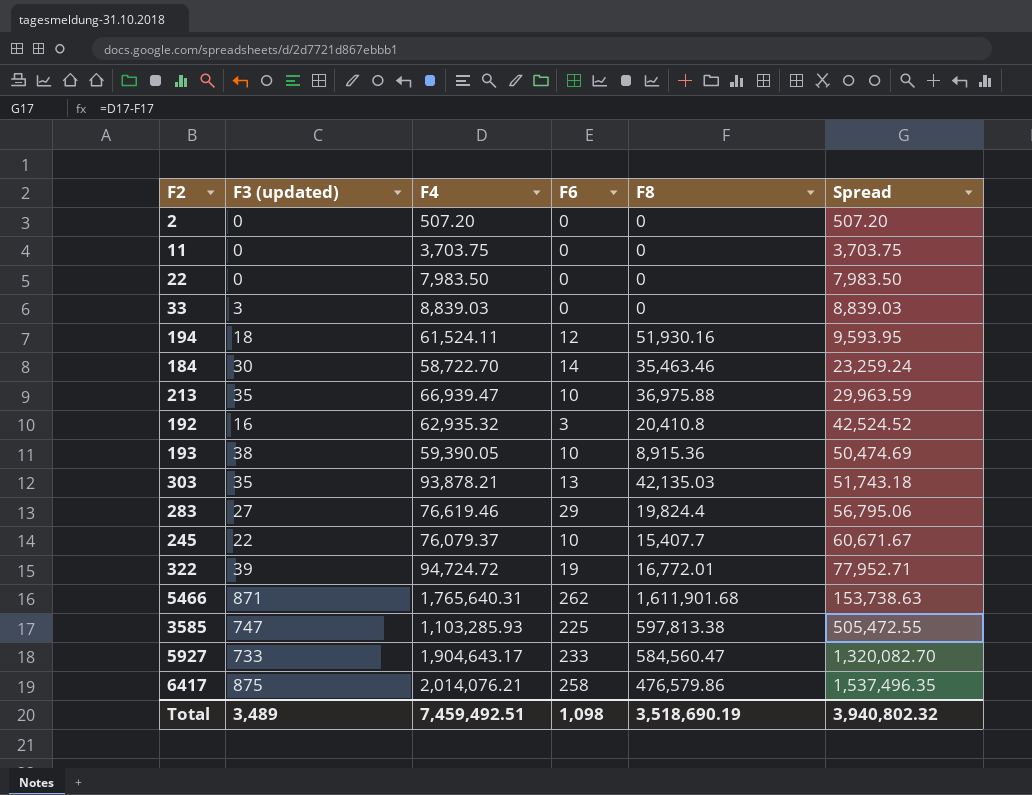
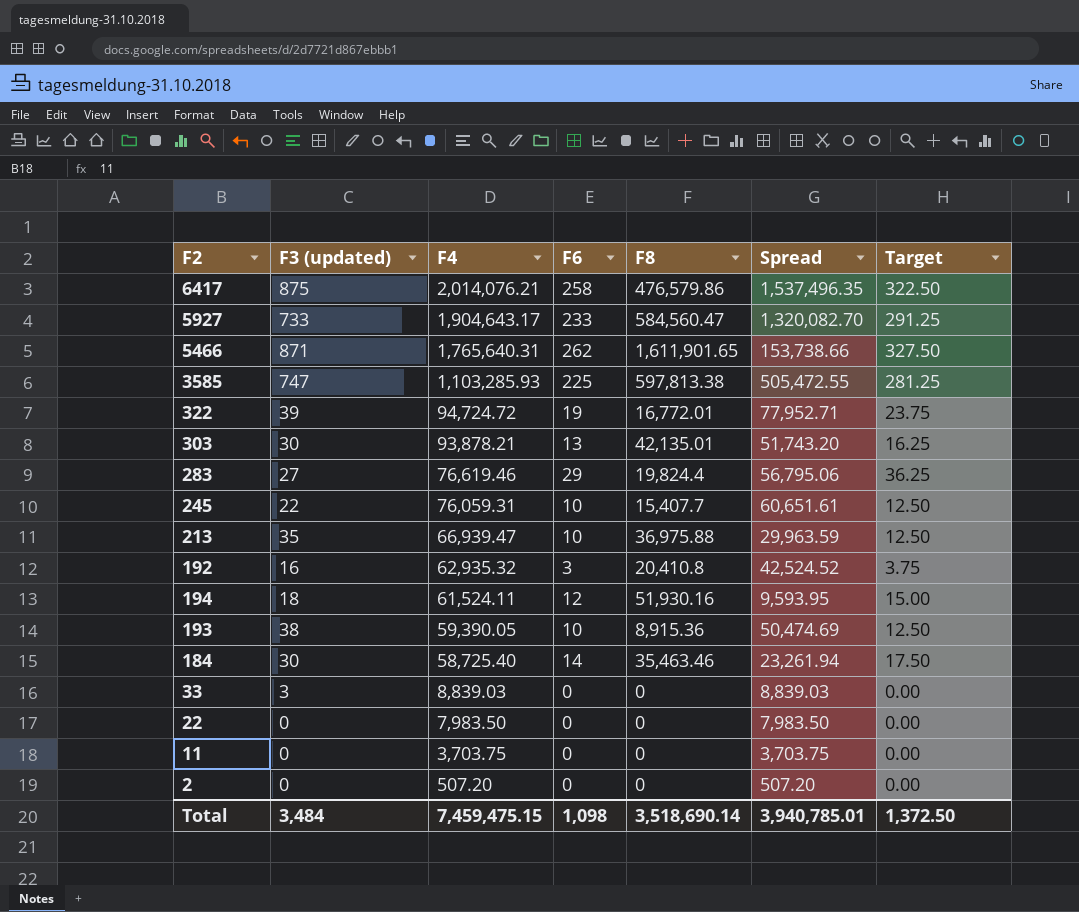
row order: Spread ascending -> F4 descending
column Target | formula: none -> [F6] * 1.25
5466 | F8: 1,611,901.68 -> 1,611,901.65
5466 | Spread: 153,738.63 -> 153,738.66
303 | F3 (updated): 35 -> 30
303 | F8: 42,135.03 -> 42,135.01
303 | Spread: 51,743.18 -> 51,743.20
245 | F4: 76,079.37 -> 76,059.31
245 | Spread: 60,671.67 -> 60,651.61
184 | F4: 58,722.70 -> 58,725.40
184 | Spread: 23,259.24 -> 23,261.94
Total | F3 (updated): 3,489 -> 3,484
Total | F4: 7,459,492.51 -> 7,459,475.15
Total | F8: 3,518,690.19 -> 3,518,690.14
Total | Spread: 3,940,802.32 -> 3,940,785.01

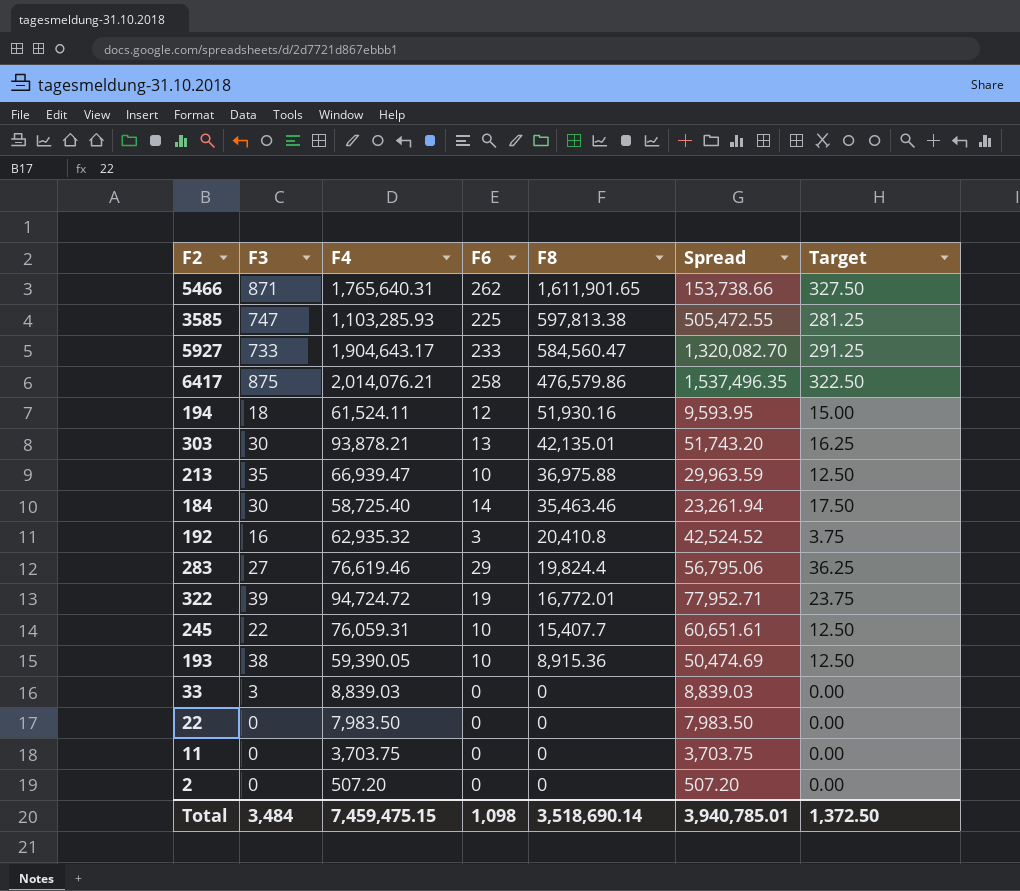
row order: F4 descending -> F8 descending
column name: F3 (updated) -> F3

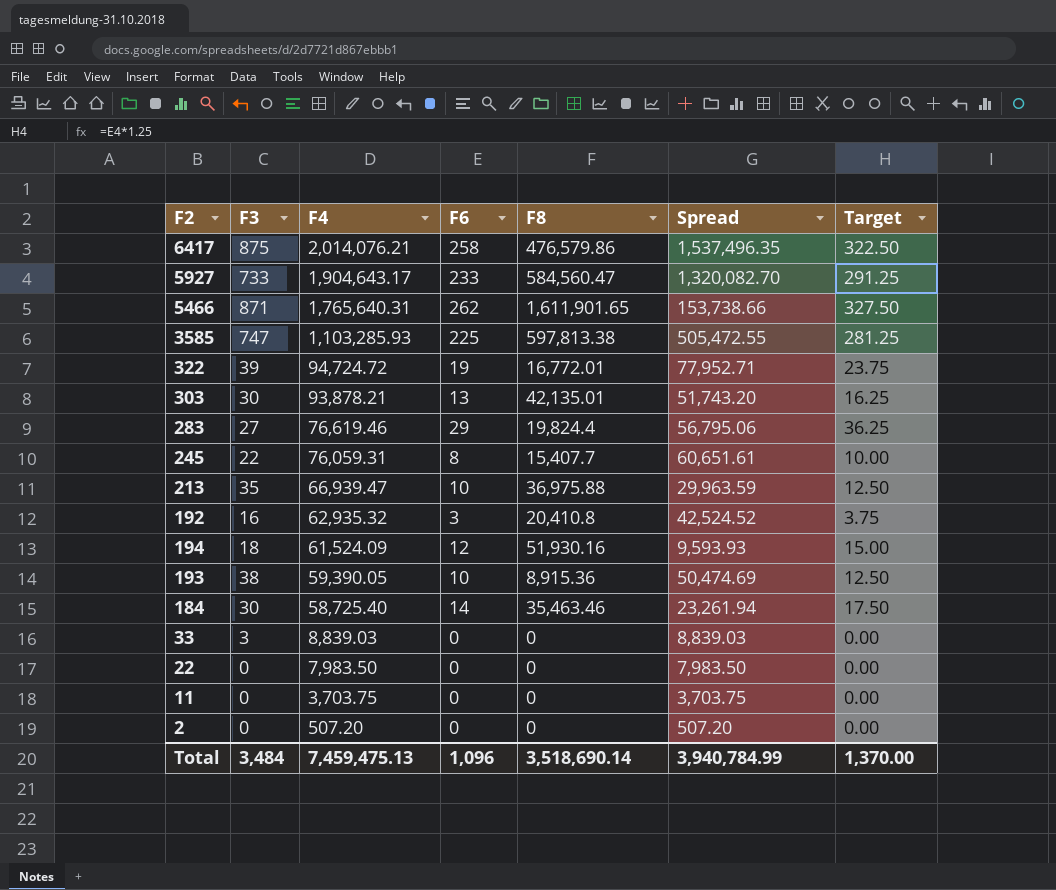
row order: F8 descending -> F4 descending
245 | F6: 10 -> 8
245 | Target: 12.50 -> 10.00
194 | F4: 61,524.11 -> 61,524.09
194 | Spread: 9,593.95 -> 9,593.93
Total | F4: 7,459,475.15 -> 7,459,475.13
Total | F6: 1,098 -> 1,096
Total | Spread: 3,940,785.01 -> 3,940,784.99
Total | Target: 1,372.50 -> 1,370.00

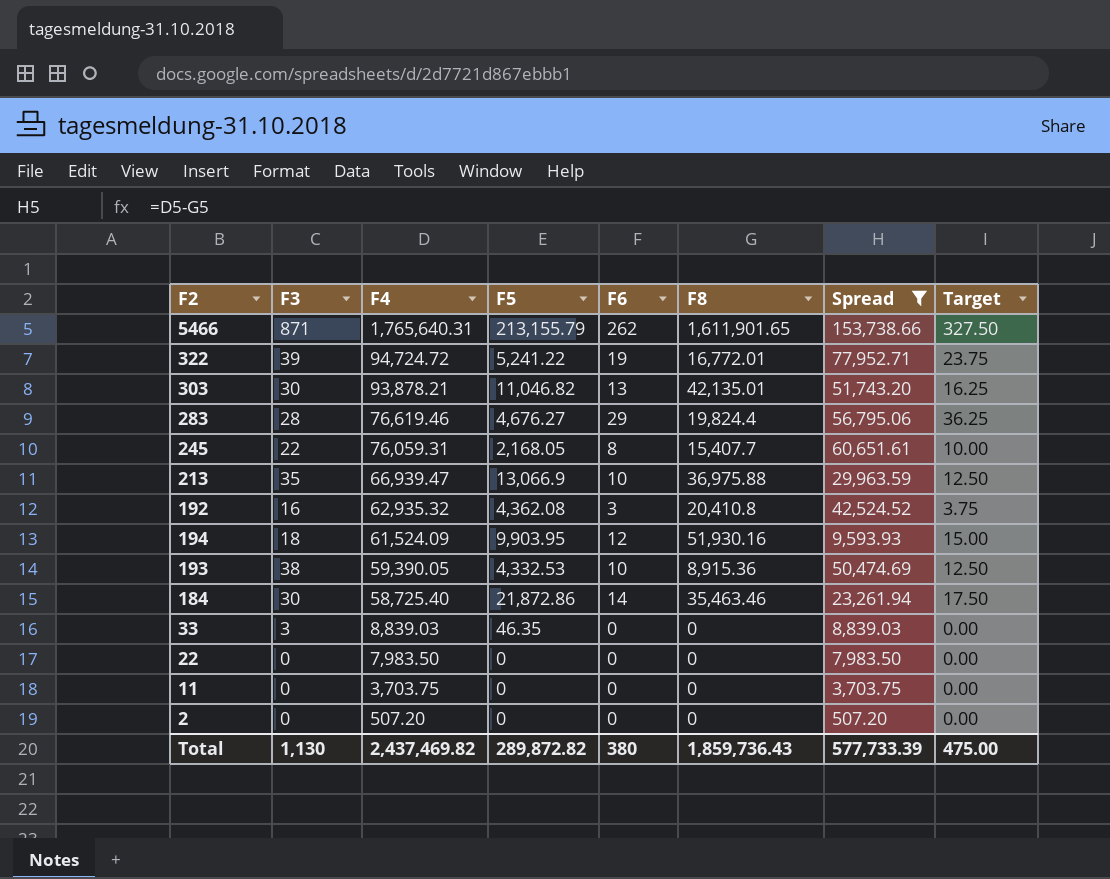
filter: none -> Spread <= 153,738.66
column F5 | position: none -> 4
283 | F3: 27 -> 28
Total | F3: 3,484 -> 1,130
Total | F4: 7,459,475.13 -> 2,437,469.82
Total | F6: 1,096 -> 380
Total | F8: 3,518,690.14 -> 1,859,736.43
Total | Spread: 3,940,784.99 -> 577,733.39
Total | Target: 1,370.00 -> 475.00

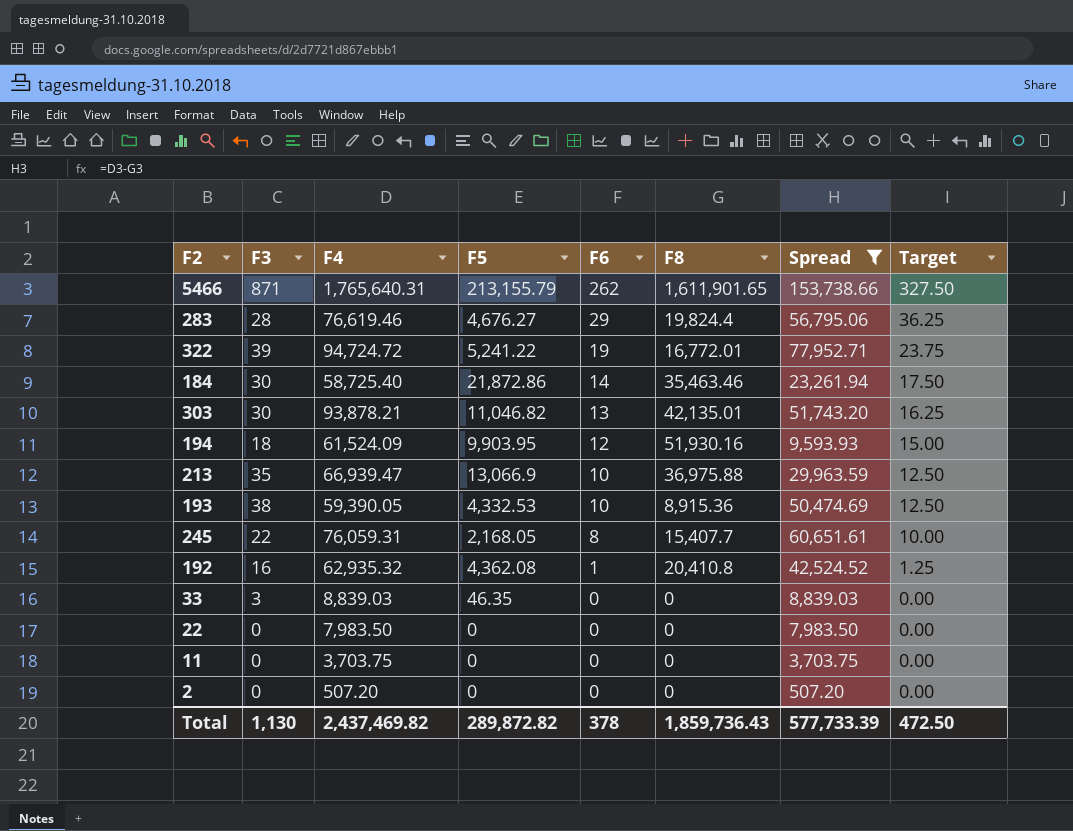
row order: F4 descending -> F6 descending
192 | F6: 3 -> 1
192 | Target: 3.75 -> 1.25
Total | F6: 380 -> 378
Total | Target: 475.00 -> 472.50

